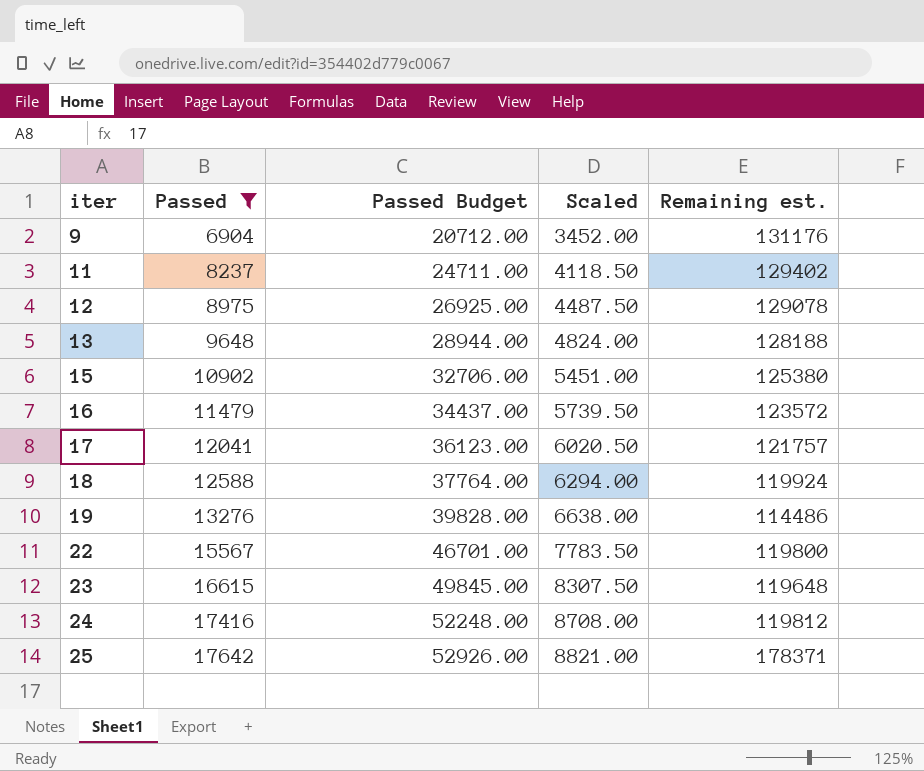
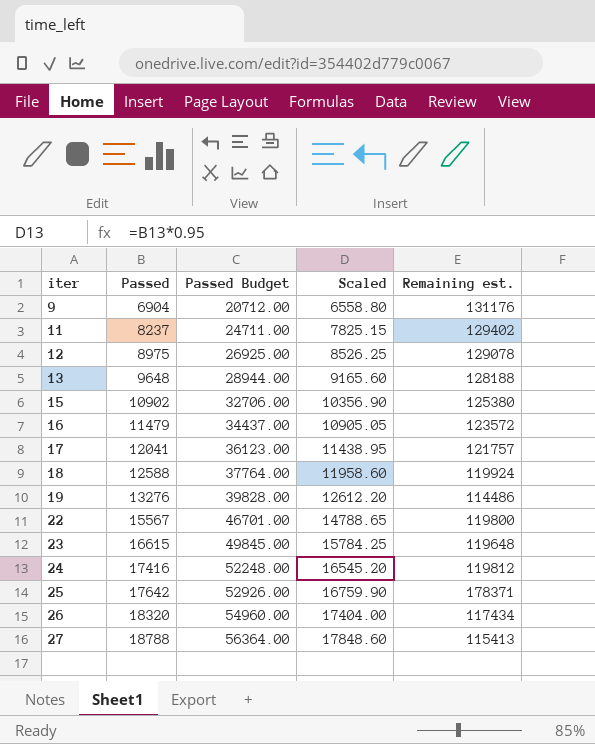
filter: Passed <= 17642 -> none
column Scaled | formula: [Passed] * 0.5 -> [Passed] * 0.95

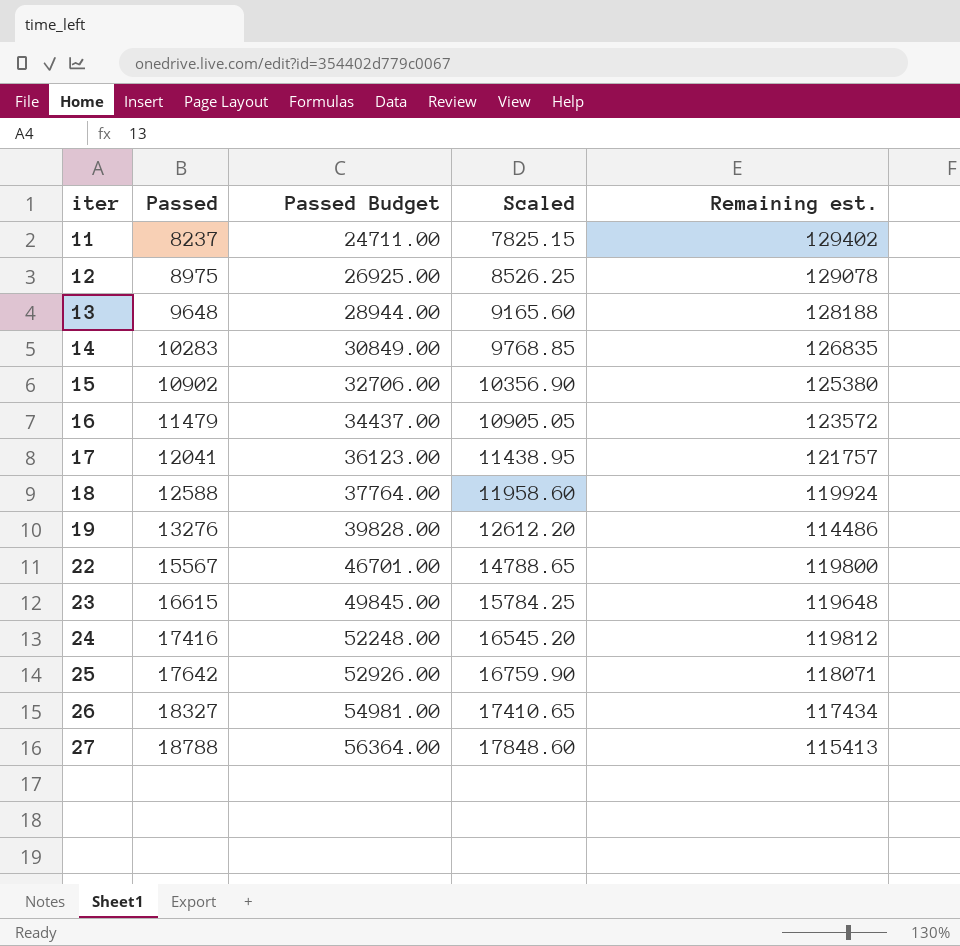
row 9: 6904 | 20712.00 | 6558.80 | 131176 -> none
row 14: none -> 10283 | 30849.00 | 9768.85 | 126835
25 | Remaining est.: 178371 -> 118071
26 | Passed: 18320 -> 18327
26 | Passed Budget: 54960.00 -> 54981.00
26 | Scaled: 17404.00 -> 17410.65

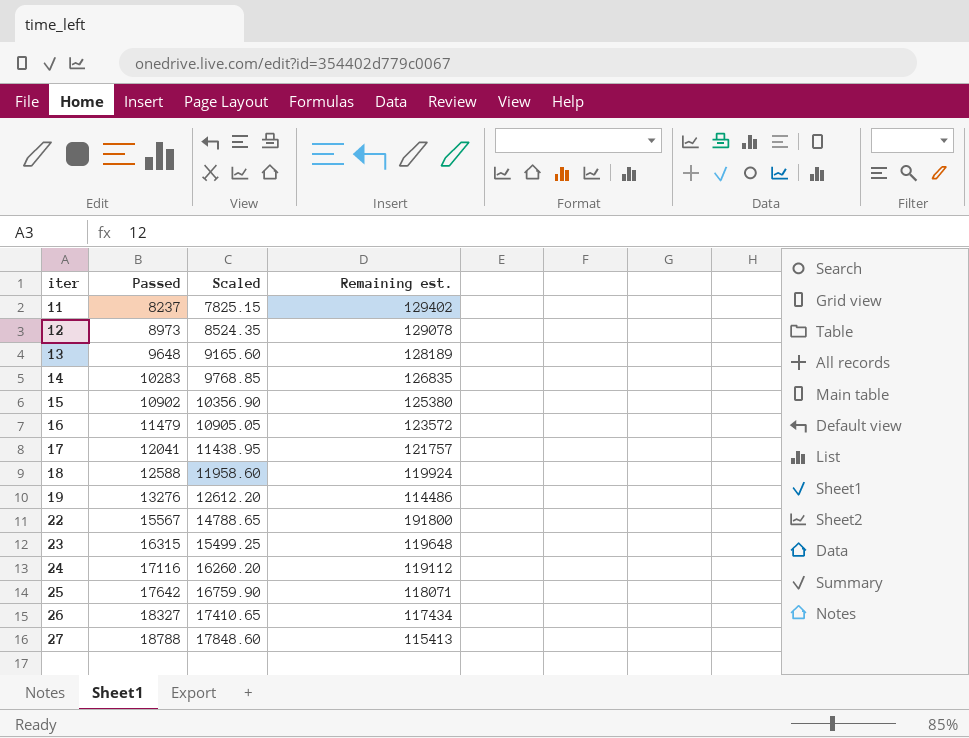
column Passed Budget | formula: [Passed] * 3 -> none
12 | Passed: 8975 -> 8973
12 | Scaled: 8526.25 -> 8524.35
13 | Remaining est.: 128188 -> 128189
22 | Remaining est.: 119800 -> 191800
23 | Passed: 16615 -> 16315
23 | Scaled: 15784.25 -> 15499.25
24 | Passed: 17416 -> 17116
24 | Scaled: 16545.20 -> 16260.20
24 | Remaining est.: 119812 -> 119112

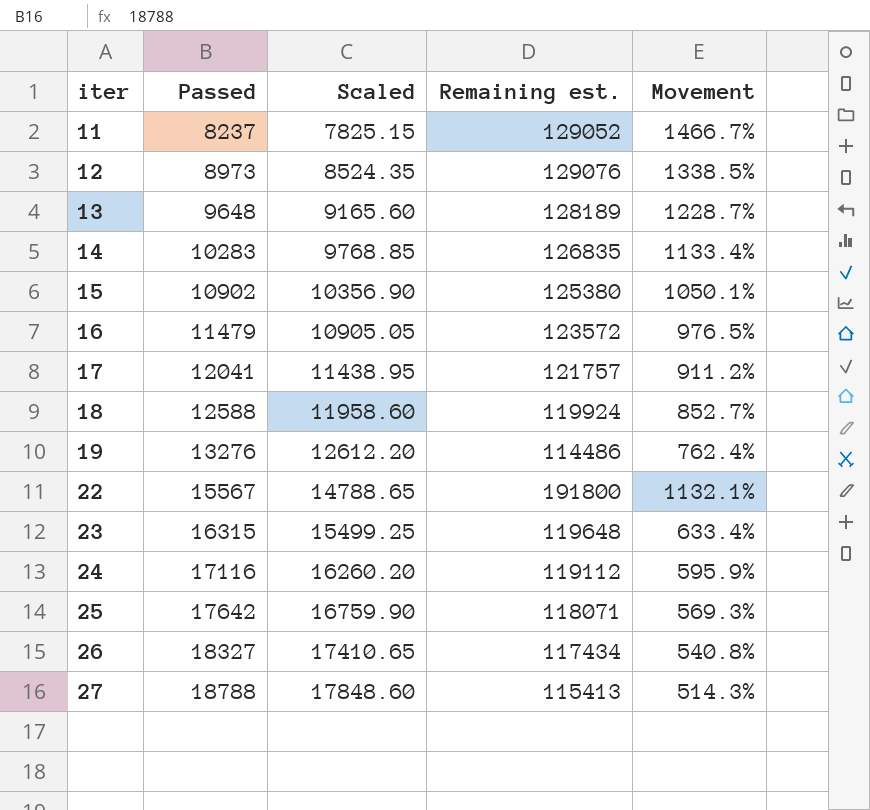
column Movement | formula: none -> ([Remaining est.] - [Passed]) / [Passed]
11 | Remaining est.: 129402 -> 129052
12 | Remaining est.: 129078 -> 129076

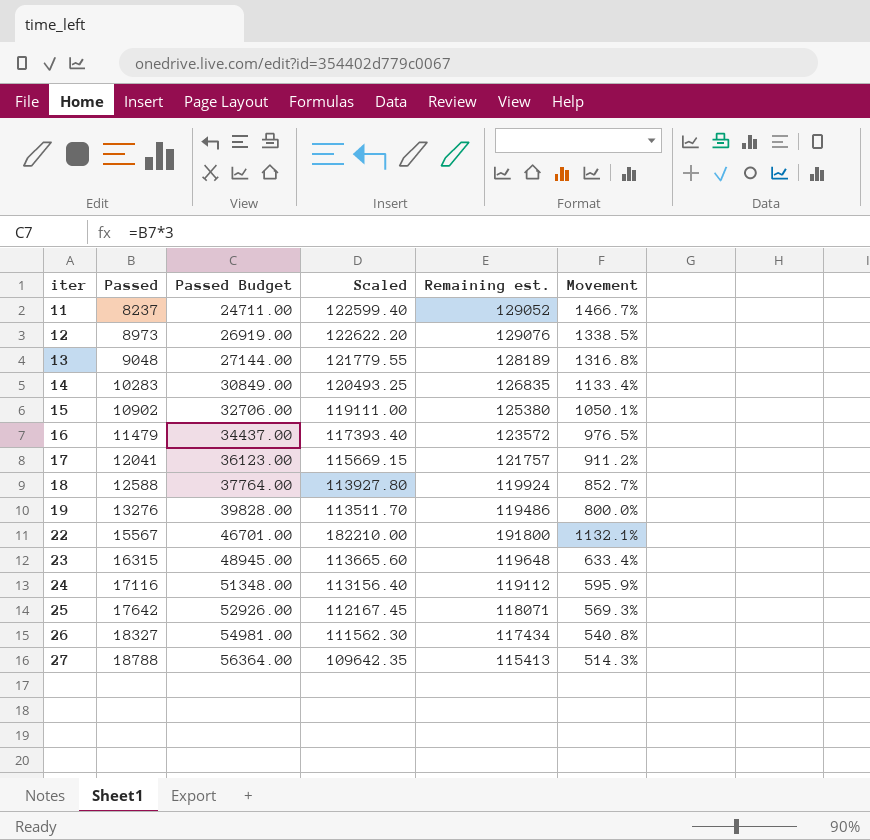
column Passed Budget | formula: none -> [Passed] * 3
column Scaled | formula: [Passed] * 0.95 -> [Remaining est.] * 0.95
13 | Passed: 9648 -> 9048
13 | Movement: 1228.7% -> 1316.8%
19 | Remaining est.: 114486 -> 119486
19 | Movement: 762.4% -> 800.0%

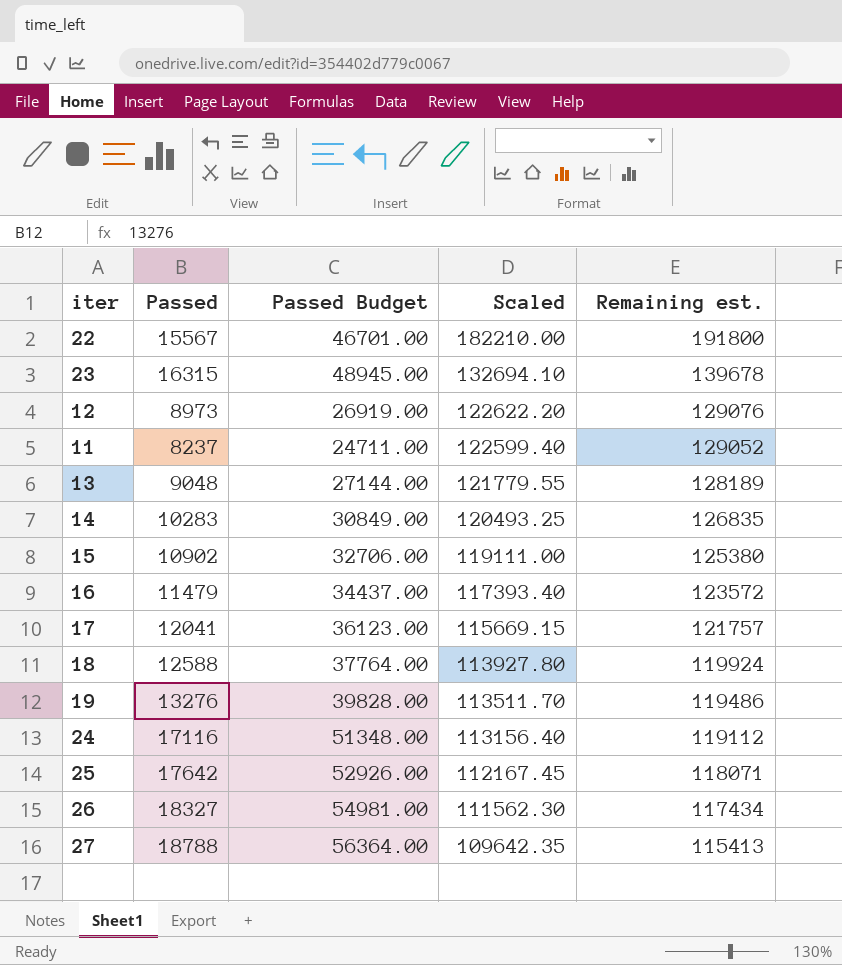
row order: iter ascending -> Scaled descending
column Movement | formula: ([Remaining est.] - [Passed]) / [Passed] -> none
23 | Scaled: 113665.60 -> 132694.10
23 | Remaining est.: 119648 -> 139678

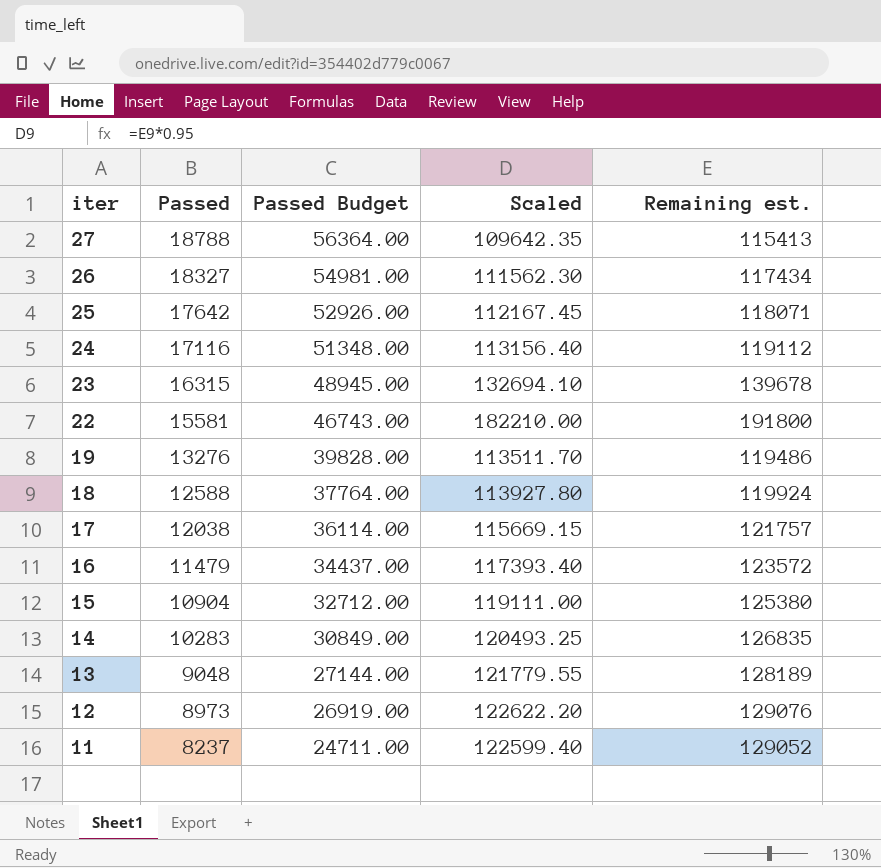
row order: Scaled descending -> iter descending
22 | Passed: 15567 -> 15581
22 | Passed Budget: 46701.00 -> 46743.00
17 | Passed: 12041 -> 12038
17 | Passed Budget: 36123.00 -> 36114.00
15 | Passed: 10902 -> 10904
15 | Passed Budget: 32706.00 -> 32712.00

